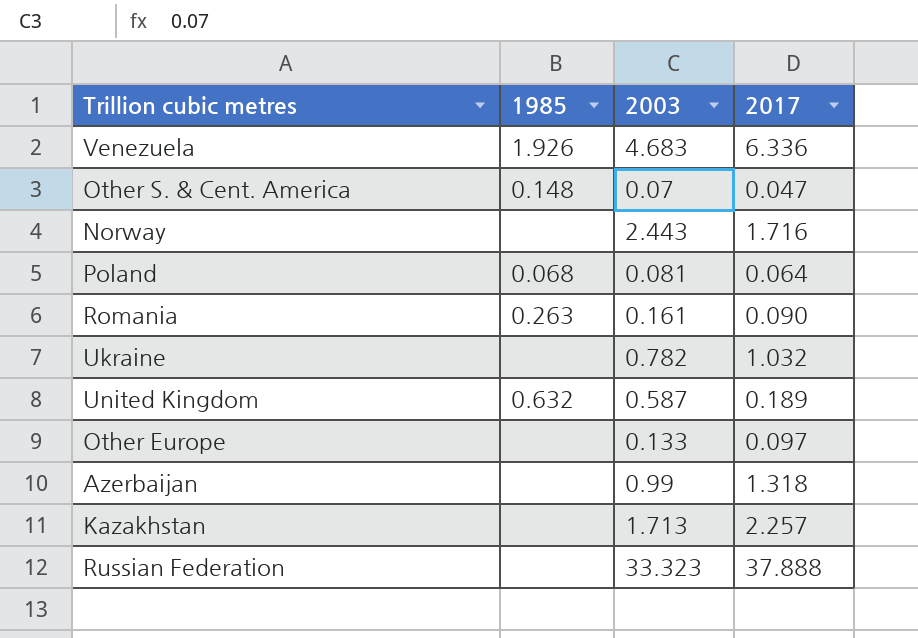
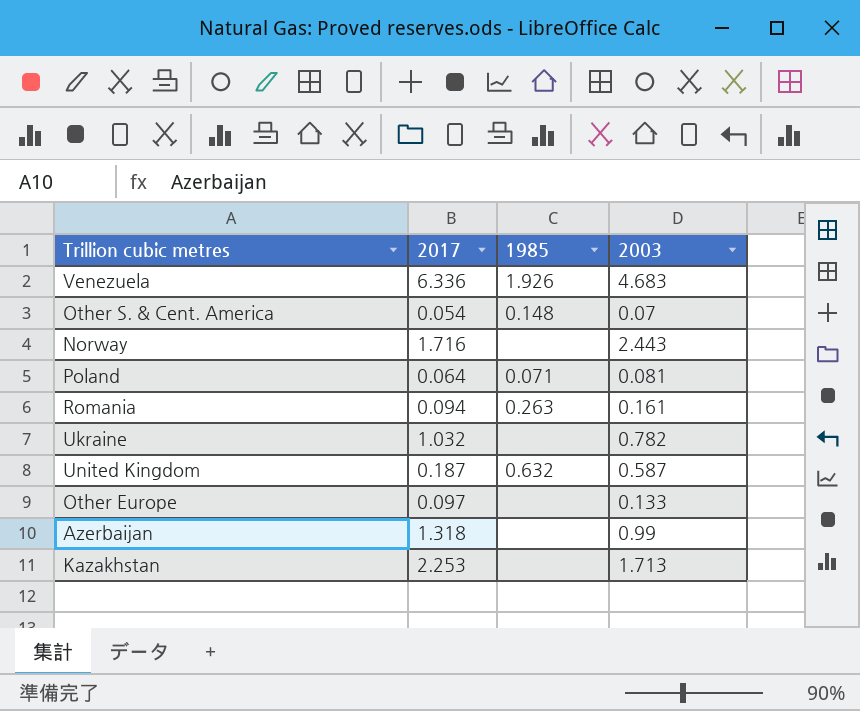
column 2017 | position: 4 -> 2
row Russian Federation: none | 33.323 | 37.888 -> none
Other S. & Cent. America | 2017: 0.047 -> 0.054
Poland | 1985: 0.068 -> 0.071
Romania | 2017: 0.090 -> 0.094
United Kingdom | 2017: 0.189 -> 0.187
Kazakhstan | 2017: 2.257 -> 2.253

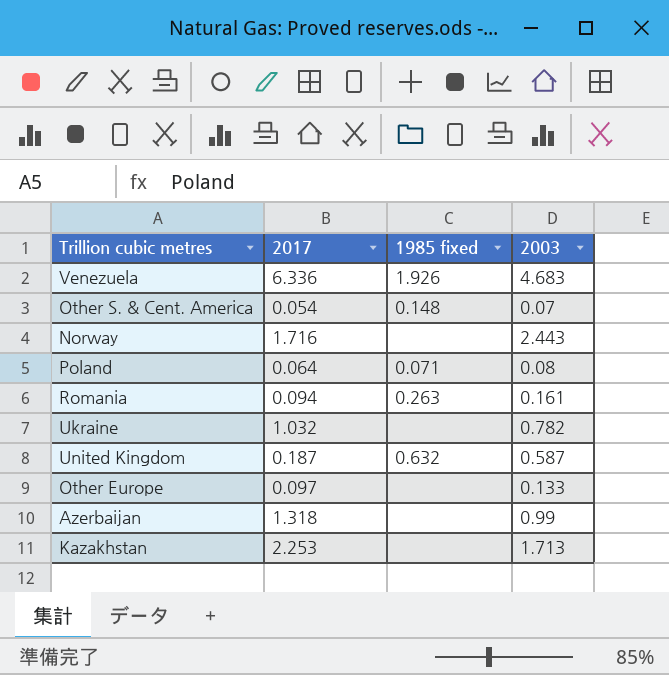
column name: 1985 -> 1985 fixed
Poland | 2003: 0.081 -> 0.08

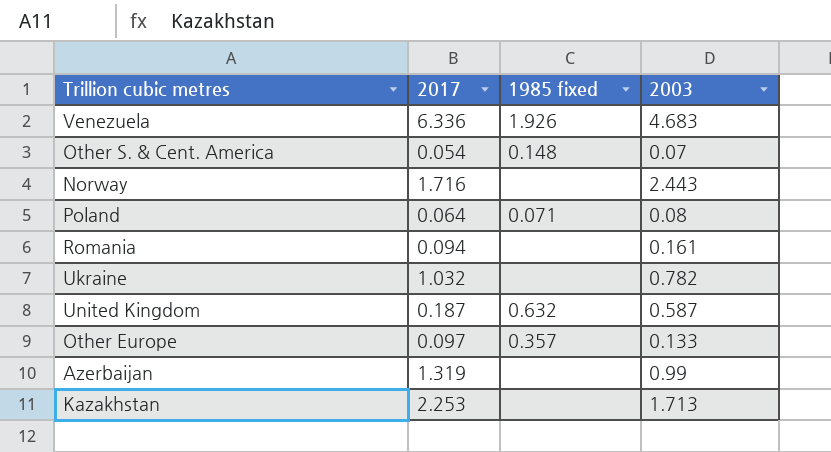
Romania | 1985 fixed: 0.263 -> none
Other Europe | 1985 fixed: none -> 0.357
Azerbaijan | 2017: 1.318 -> 1.319

